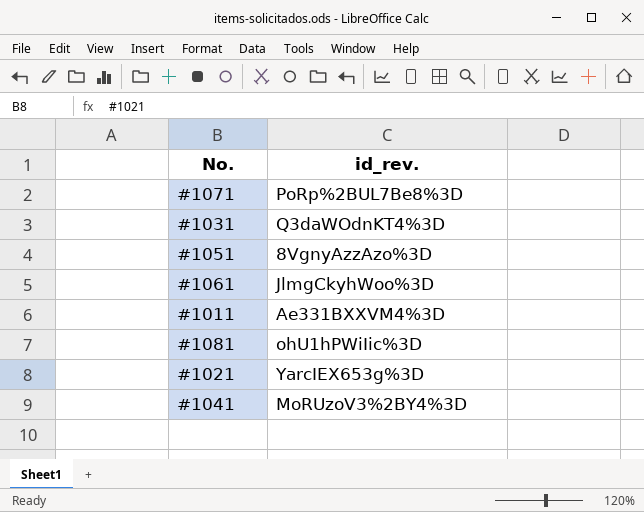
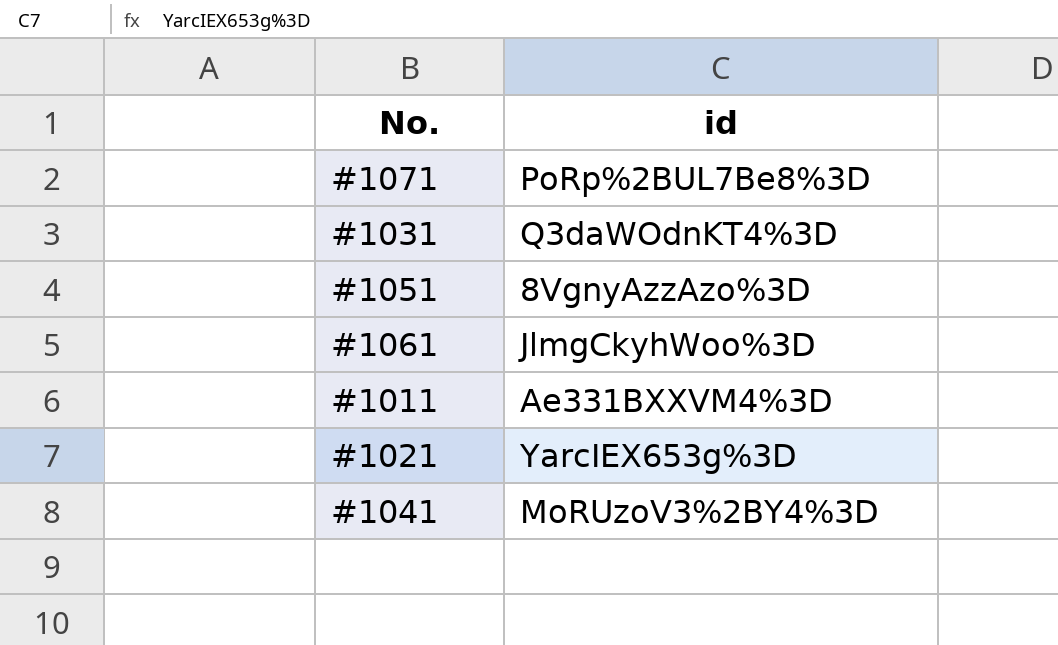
column name: id_rev. -> id
row #1081: ohU1hPWiIic%3D -> none

